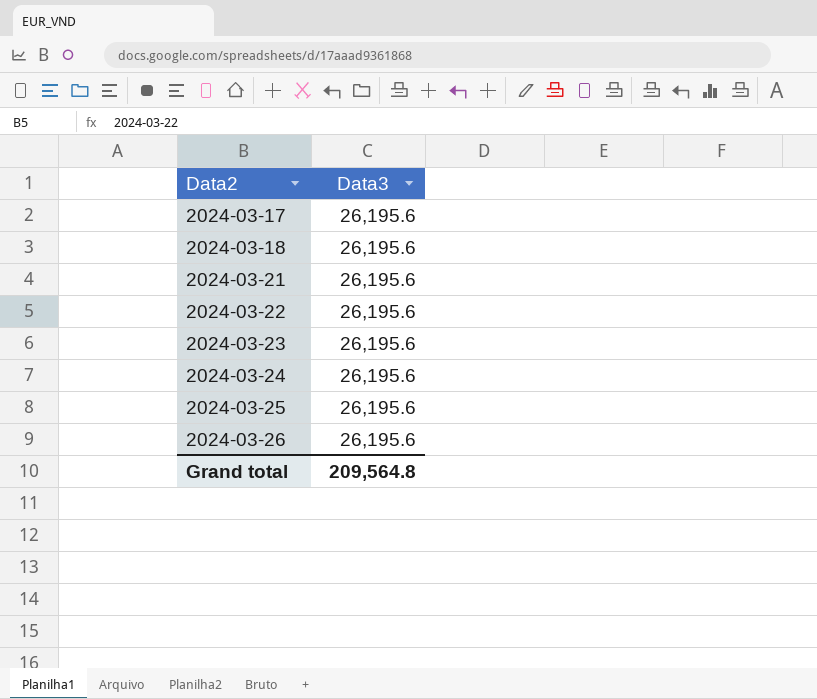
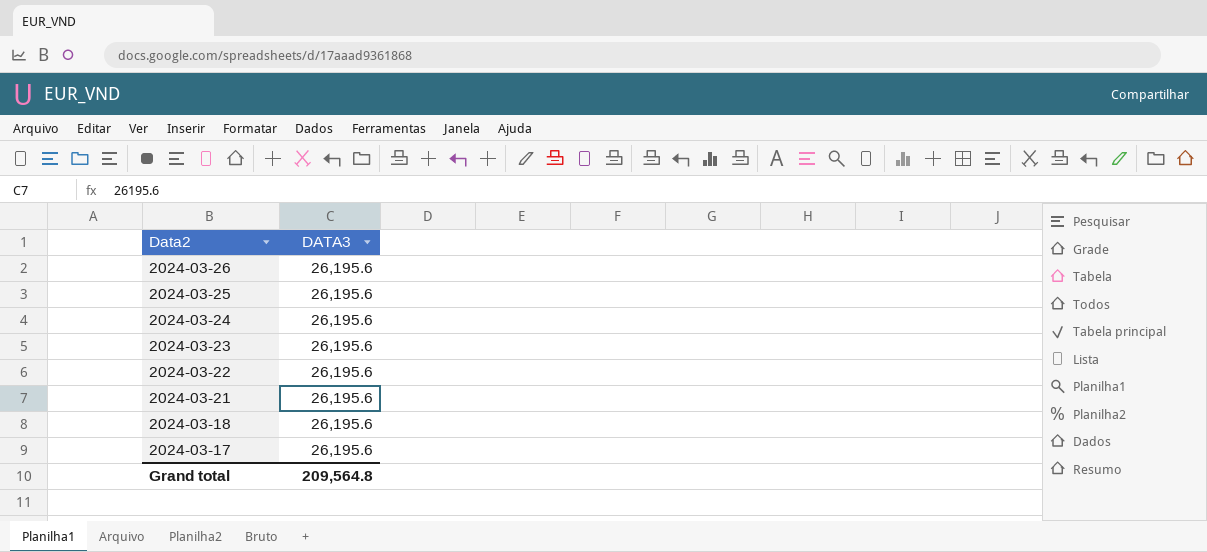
row order: Data2 ascending -> Data2 descending
column name: Data3 -> DATA3

